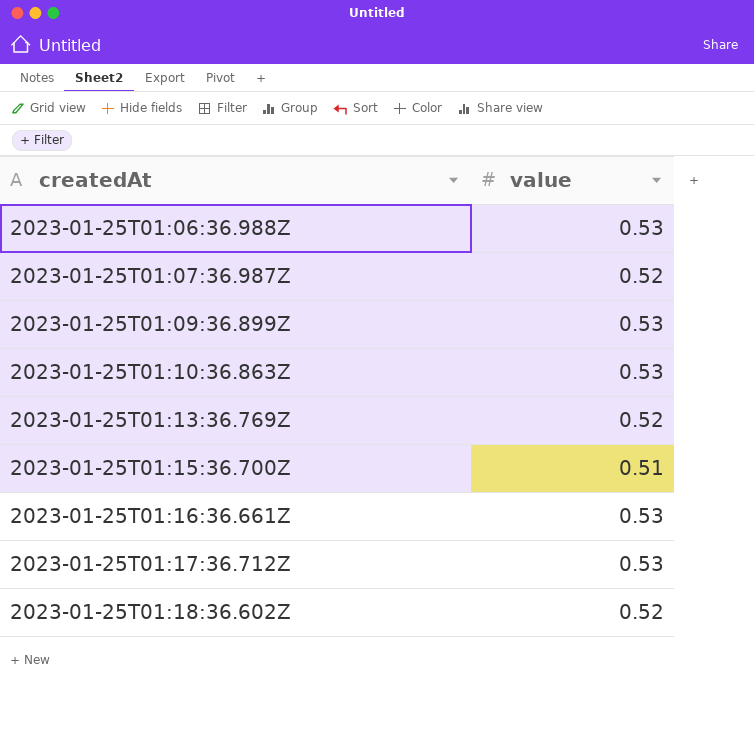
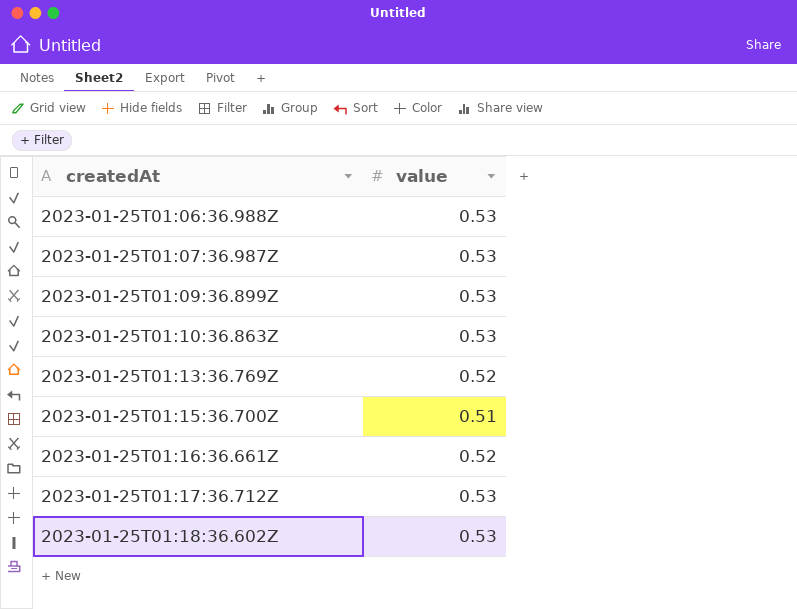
2023-01-25T01:07:36.987Z | value: 0.52 -> 0.53
2023-01-25T01:16:36.661Z | value: 0.53 -> 0.52
2023-01-25T01:18:36.602Z | value: 0.52 -> 0.53

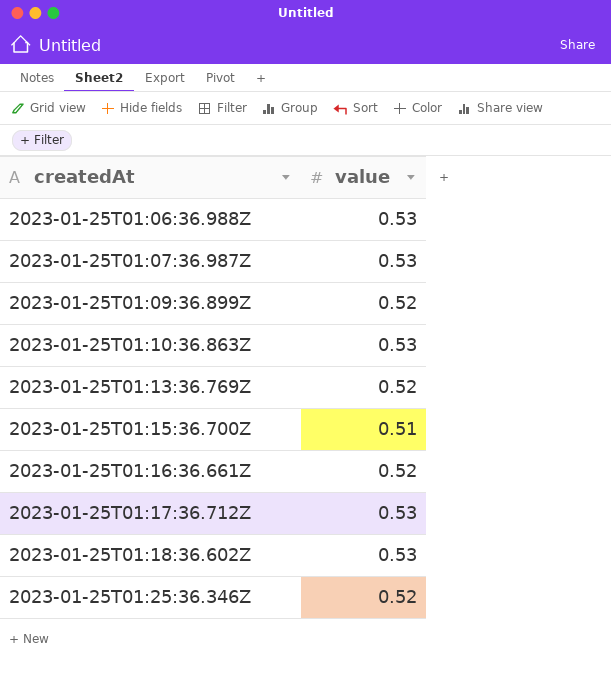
2023-01-25T01:09:36.899Z | value: 0.53 -> 0.52
row 2023-01-25T01:25:36.346Z: none -> 0.52

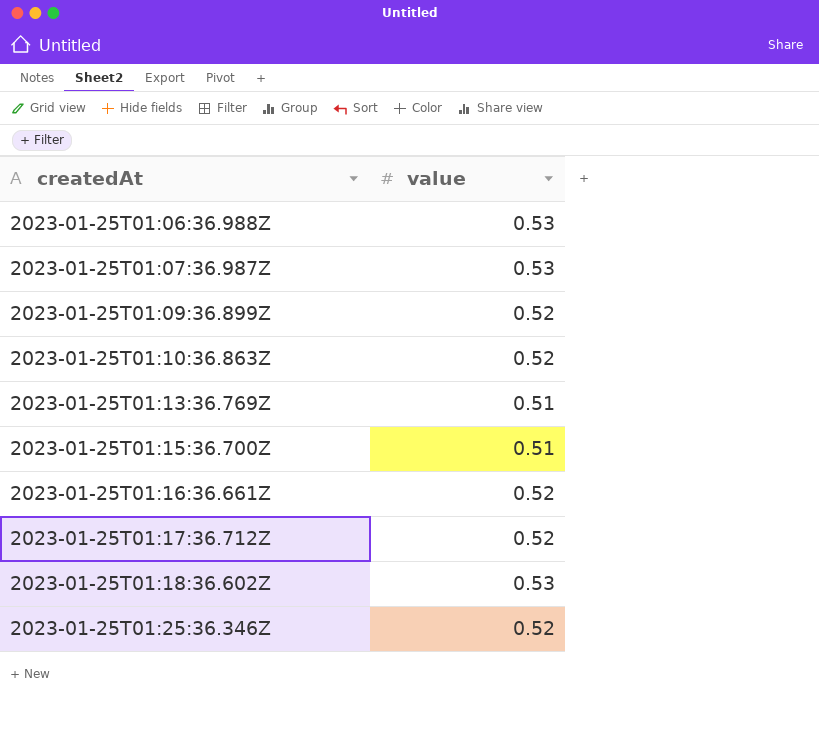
2023-01-25T01:10:36.863Z | value: 0.53 -> 0.52
2023-01-25T01:13:36.769Z | value: 0.52 -> 0.51
2023-01-25T01:17:36.712Z | value: 0.53 -> 0.52

